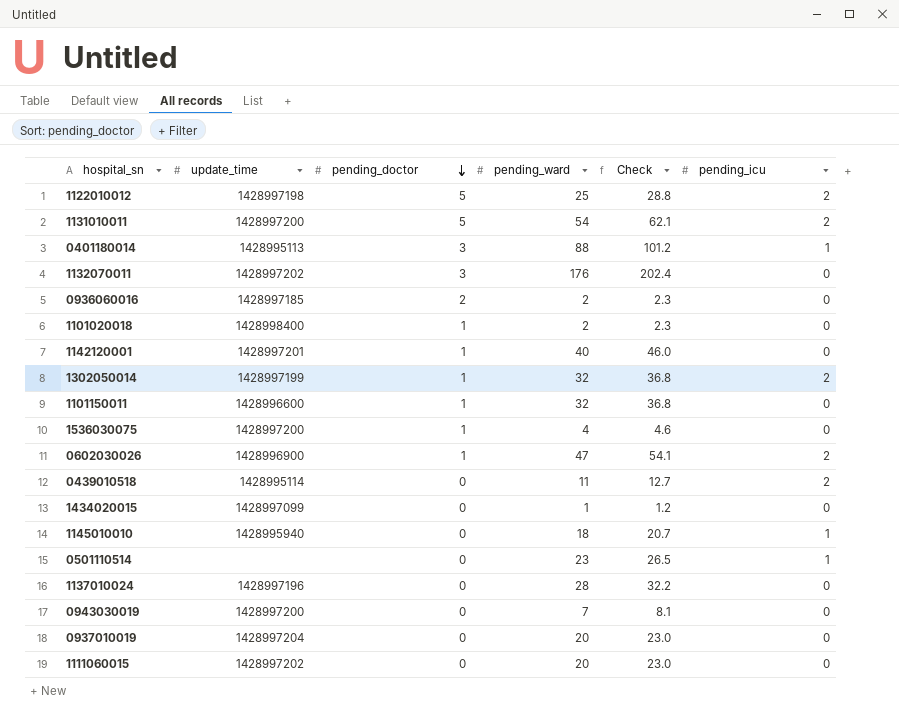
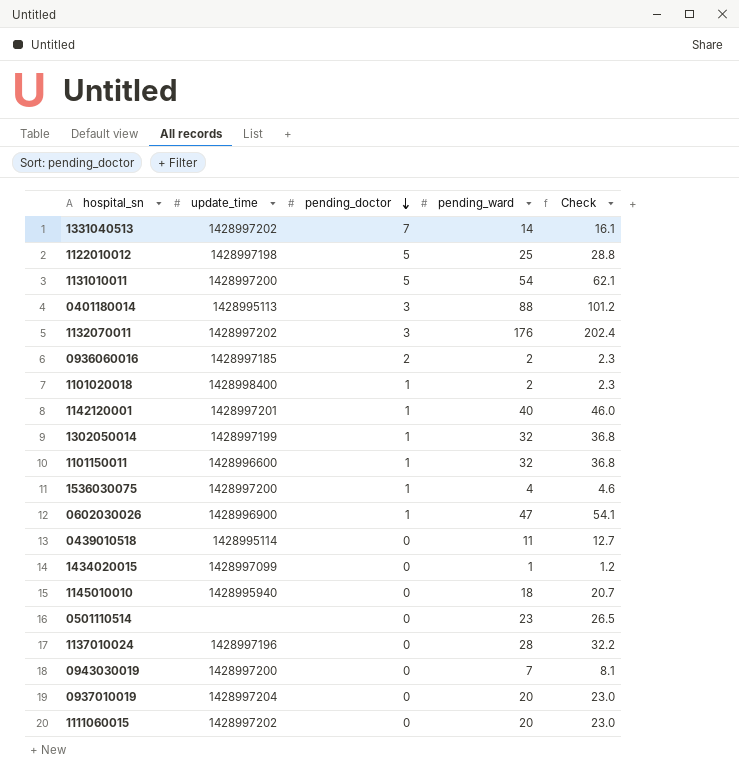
column pending_icu | position: 6 -> none
row 1331040513: none -> 1428997202 | 7 | 14 | 16.1

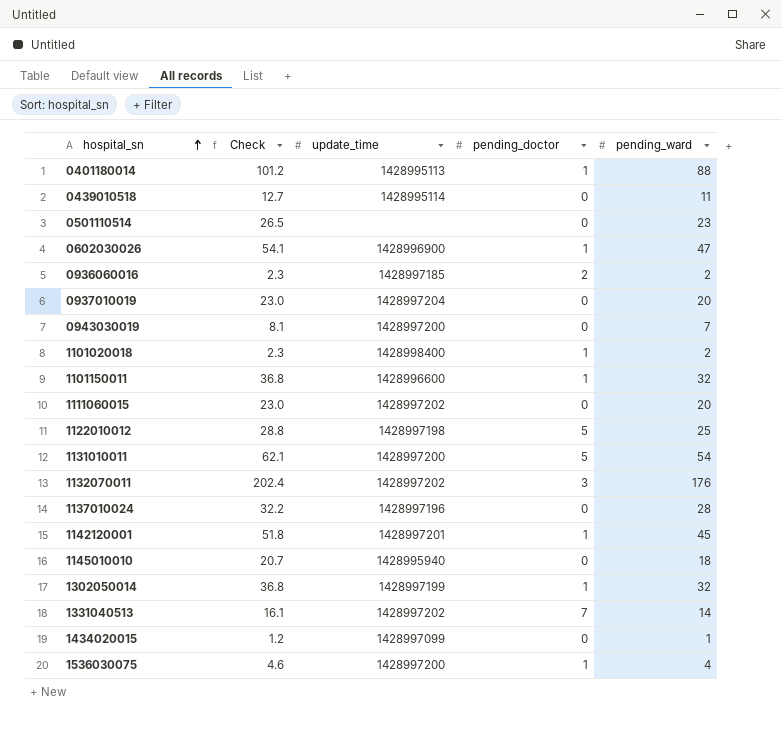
row order: pending_doctor descending -> hospital_sn ascending
column Check | position: 5 -> 2
0401180014 | pending_doctor: 3 -> 1
1142120001 | Check: 46.0 -> 51.8
1142120001 | pending_ward: 40 -> 45

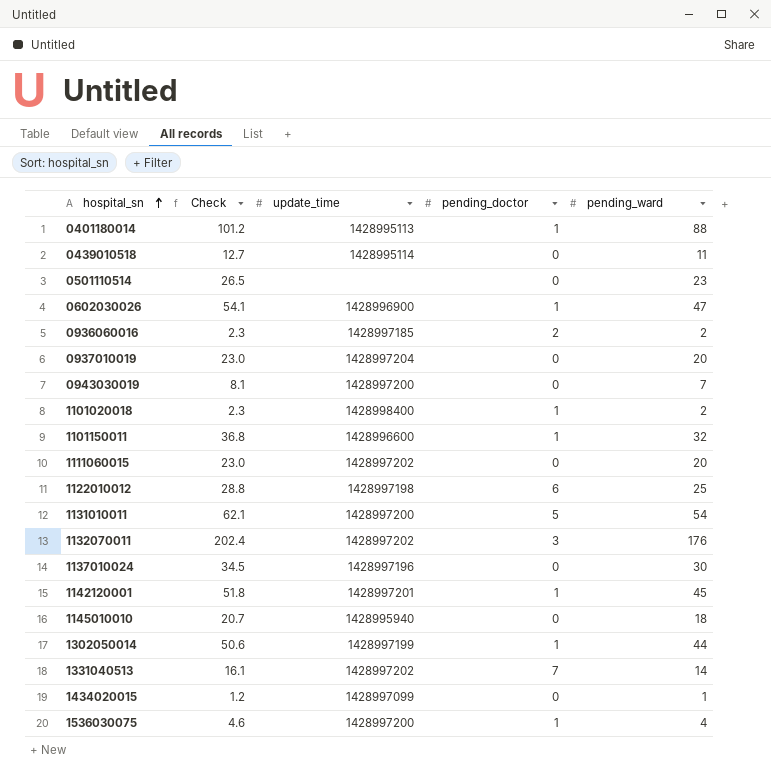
1122010012 | pending_doctor: 5 -> 6
1137010024 | Check: 32.2 -> 34.5
1137010024 | pending_ward: 28 -> 30
1302050014 | Check: 36.8 -> 50.6
1302050014 | pending_ward: 32 -> 44

